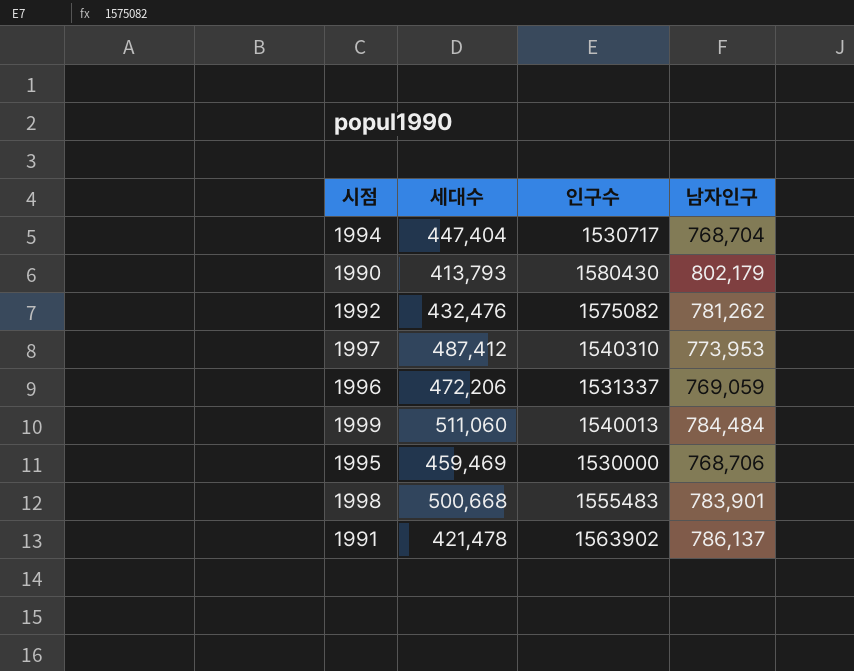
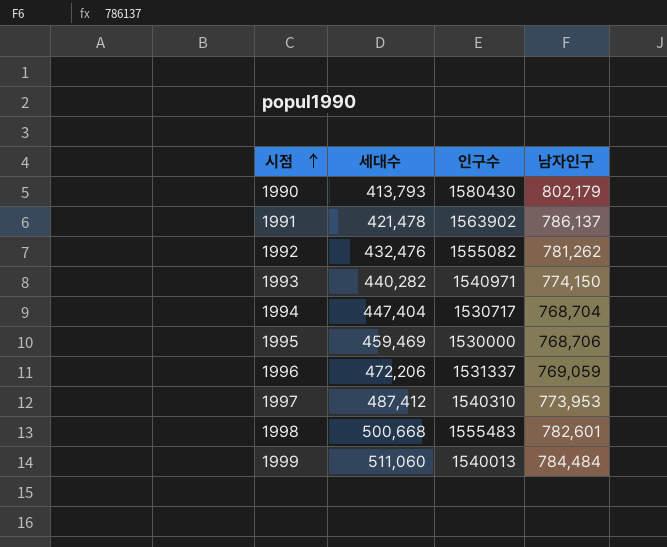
row order: none -> 시점 ascending
1992 | 인구수: 1575082 -> 1555082
row 1993: none -> 440,282 | 1540971 | 774,150
1998 | 남자인구: 783,901 -> 782,601

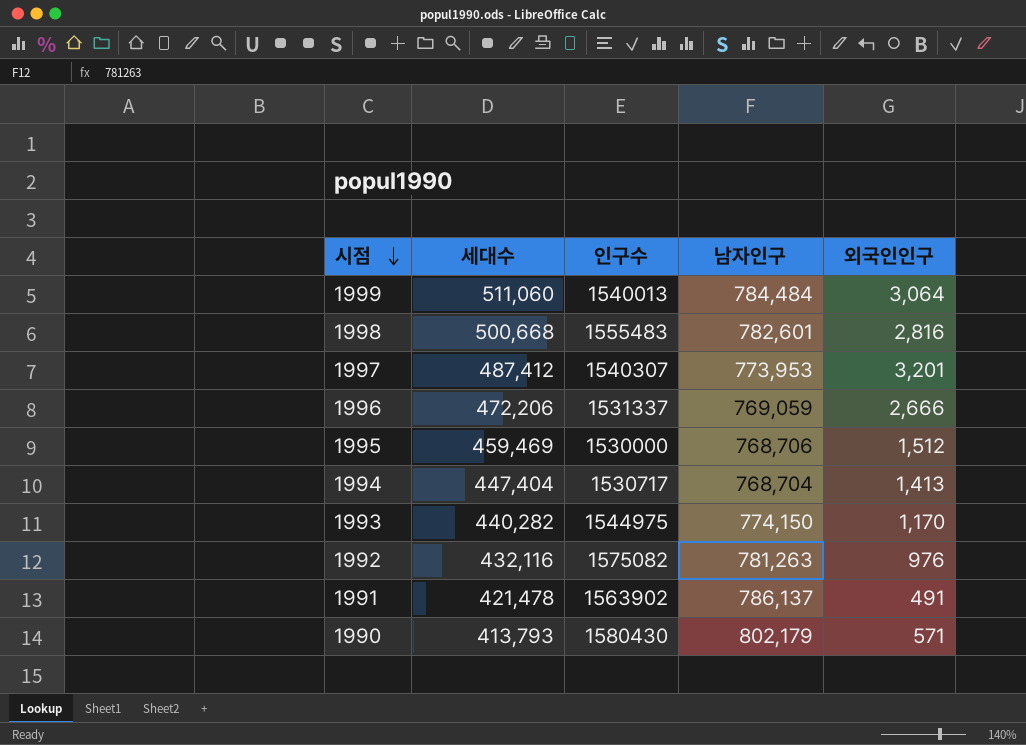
row order: 시점 ascending -> 시점 descending
column 외국인인구 | position: none -> 5
1997 | 인구수: 1540310 -> 1540307
1993 | 인구수: 1540971 -> 1544975
1992 | 세대수: 432,476 -> 432,116
1992 | 인구수: 1555082 -> 1575082
1992 | 남자인구: 781,262 -> 781,263

